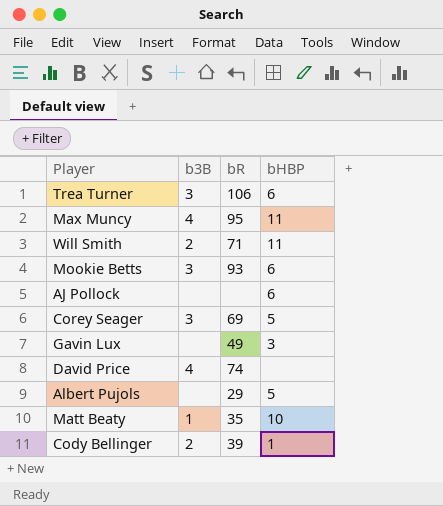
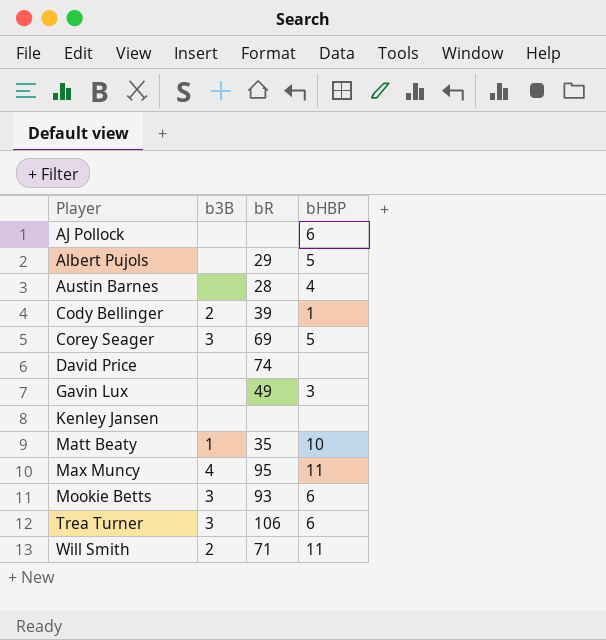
row order: none -> Player ascending
row Austin Barnes: none -> none | 28 | 4
David Price | b3B: 4 -> none
row Kenley Jansen: none -> none | none | none

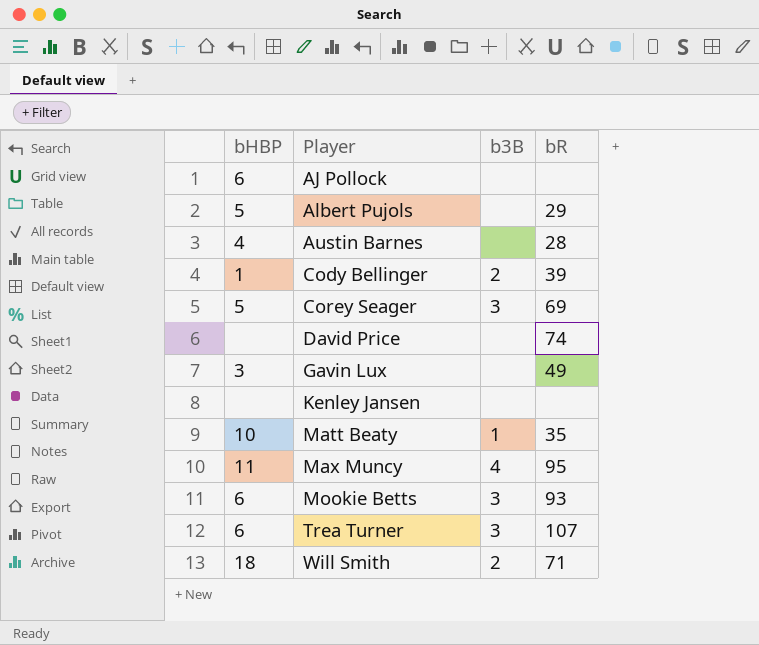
column bHBP | position: 4 -> 1
Trea Turner | bR: 106 -> 107
Will Smith | bHBP: 11 -> 18

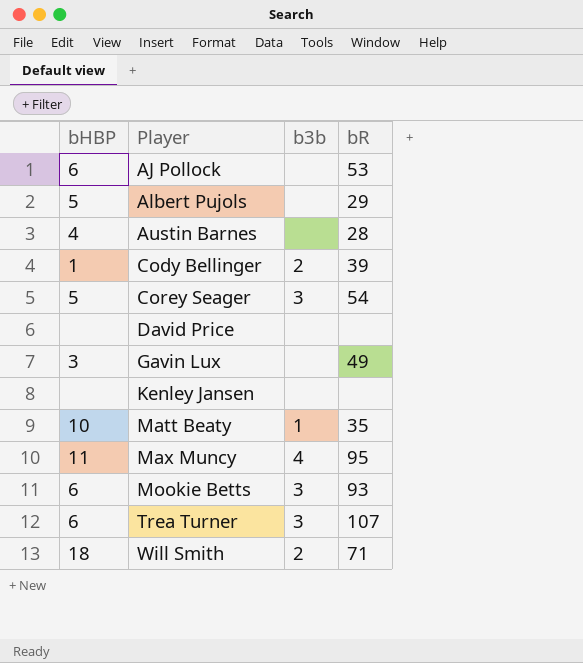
column name: b3B -> b3b
AJ Pollock | bR: none -> 53
Corey Seager | bR: 69 -> 54
David Price | bR: 74 -> none

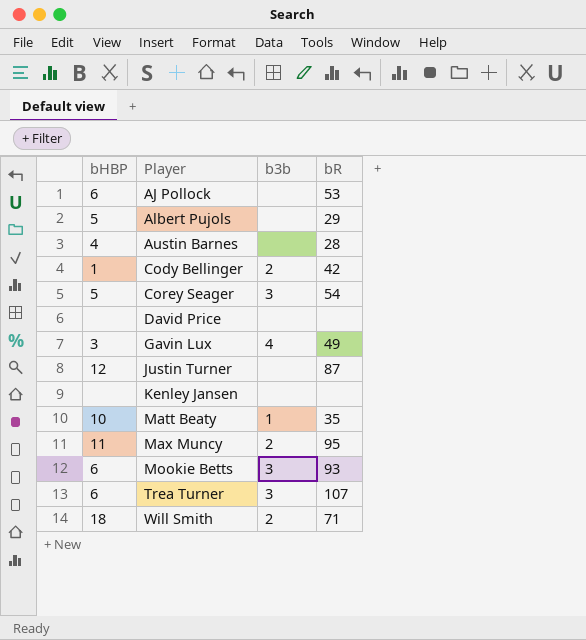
Cody Bellinger | bR: 39 -> 42
Gavin Lux | b3b: none -> 4
row Justin Turner: none -> 12 | none | 87
Max Muncy | b3b: 4 -> 2

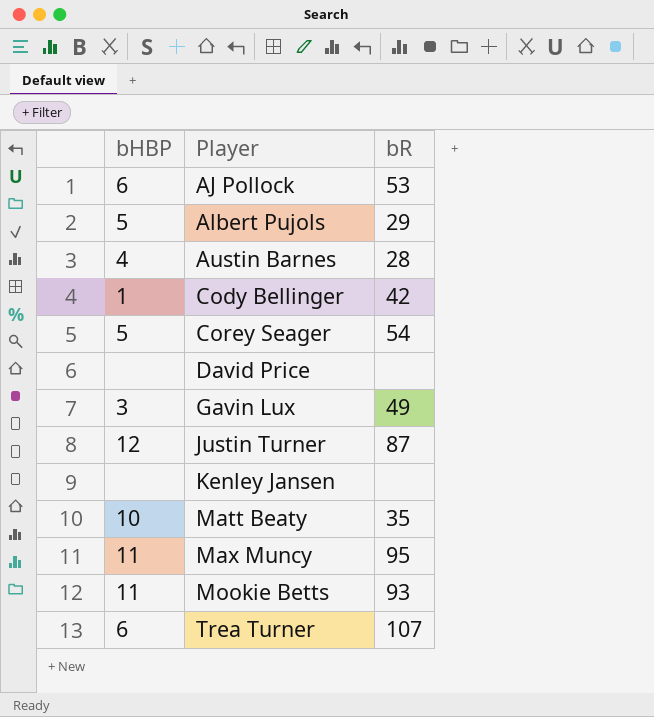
column b3b | position: 3 -> none
row Will Smith: 18 | 2 | 71 -> none
Mookie Betts | bHBP: 6 -> 11

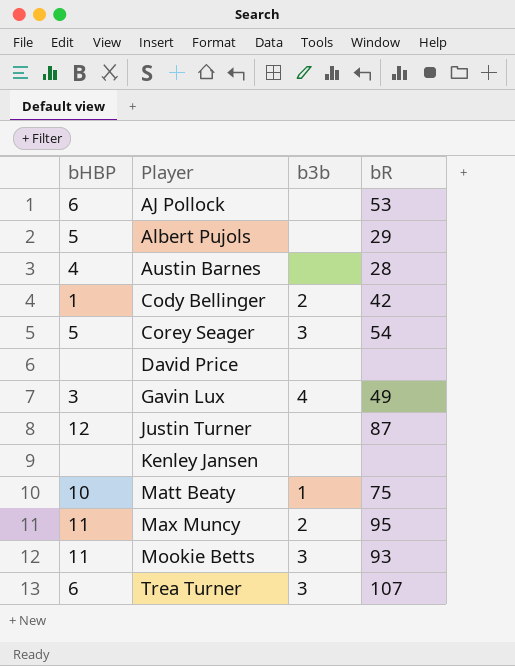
column b3b | position: none -> 3
Matt Beaty | bR: 35 -> 75

